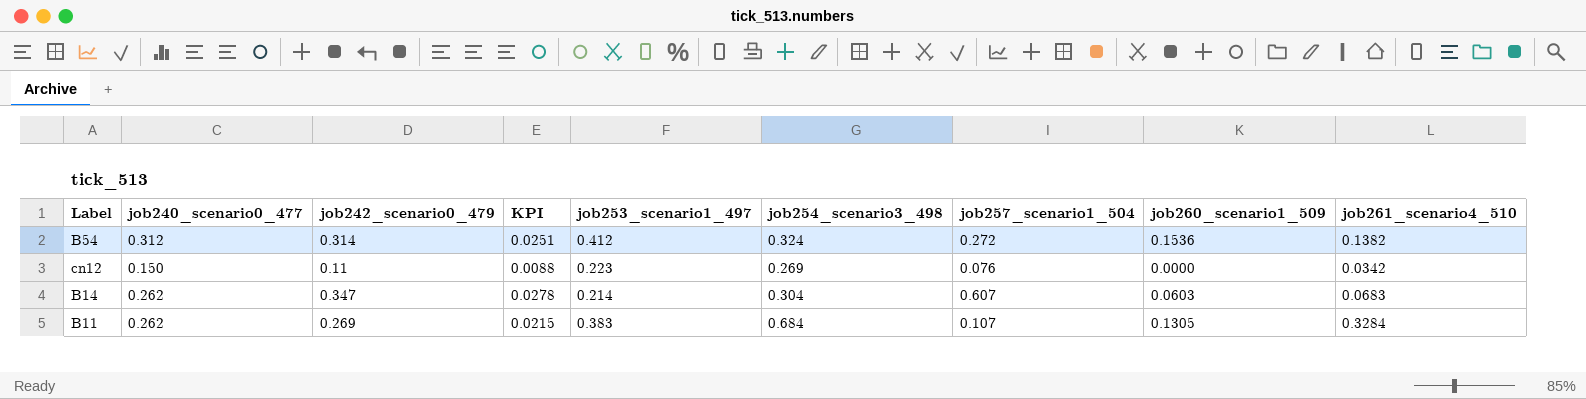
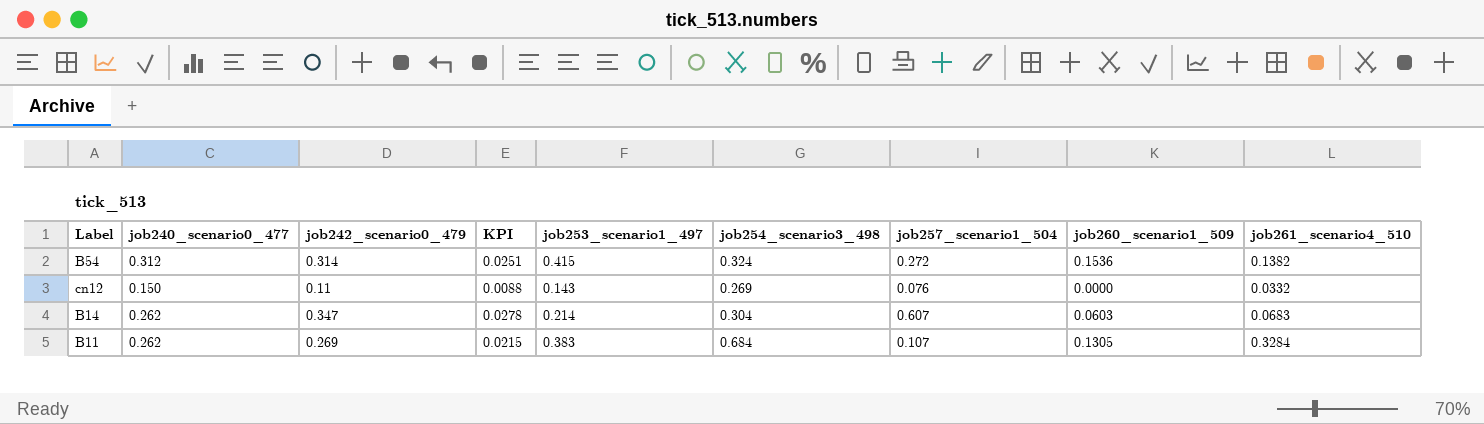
B54 | job253_scenario1_497: 0.412 -> 0.415
cn12 | job253_scenario1_497: 0.223 -> 0.143
cn12 | job261_scenario4_510: 0.0342 -> 0.0332

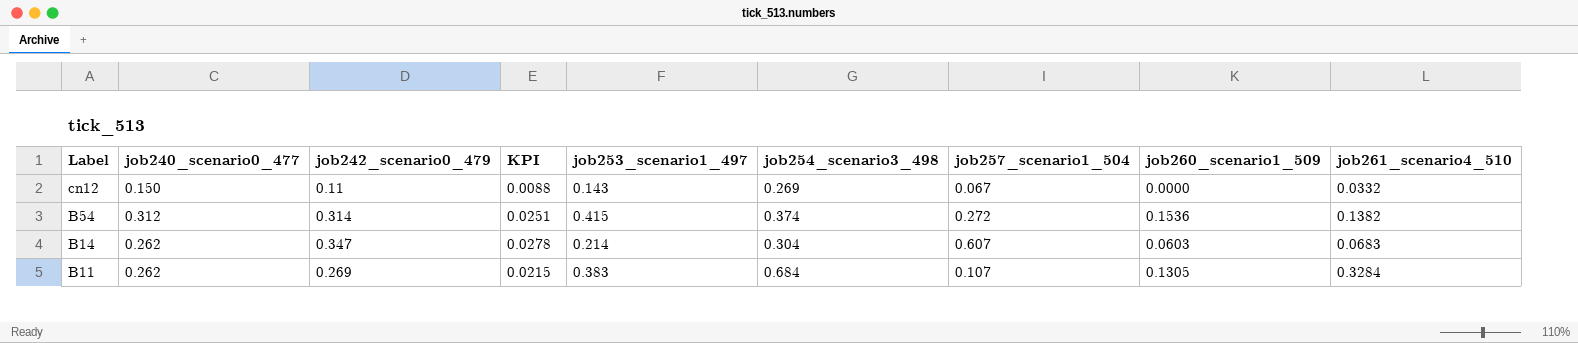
row order: none -> Label descending
cn12 | job257_scenario1_504: 0.076 -> 0.067
B54 | job254_scenario3_498: 0.324 -> 0.374

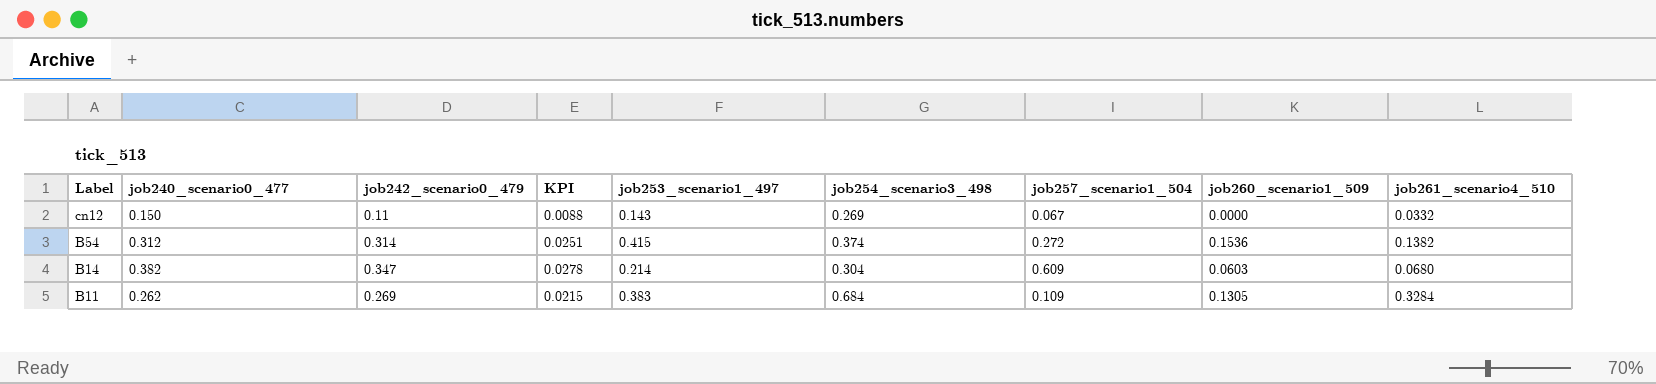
B14 | job240_scenario0_477: 0.262 -> 0.382
B14 | job257_scenario1_504: 0.607 -> 0.609
B14 | job261_scenario4_510: 0.0683 -> 0.0680
B11 | job257_scenario1_504: 0.107 -> 0.109

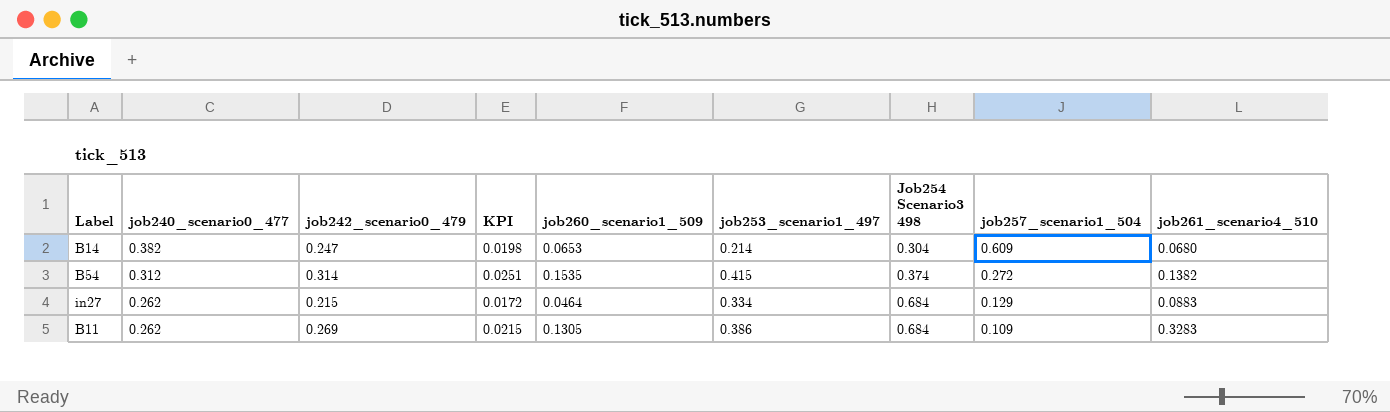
row order: Label descending -> job240_scenario0_477 descending
column job260_scenario1_509 | position: 8 -> 5
column name: job254_scenario3_498 -> Job254 Scenario3 498
row cn12: 0.150 | 0.11 | 0.0088 | 0.143 | 0.269 | 0.067 | 0.0000 | 0.0332 -> none
B14 | job242_scenario0_479: 0.347 -> 0.247
B14 | KPI: 0.0278 -> 0.0198
B14 | job260_scenario1_509: 0.0603 -> 0.0653
B54 | job260_scenario1_509: 0.1536 -> 0.1535
row in27: none -> 0.262 | 0.215 | 0.0172 | 0.0464 | 0.334 | 0.684 | 0.129 | 0.0883
B11 | job253_scenario1_497: 0.383 -> 0.386
B11 | job261_scenario4_510: 0.3284 -> 0.3283

